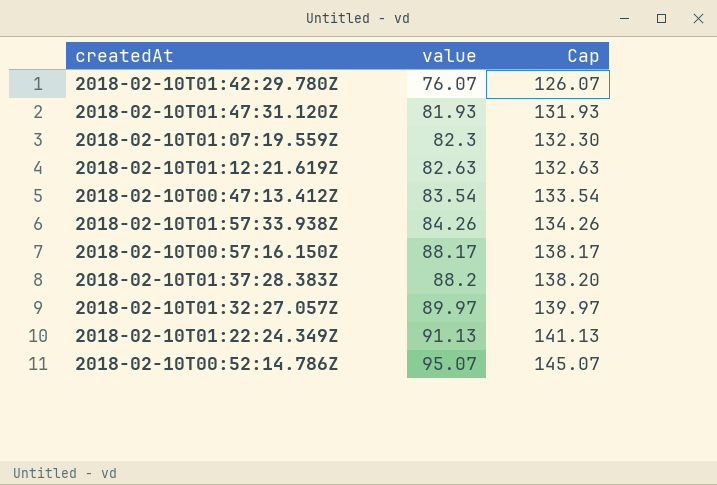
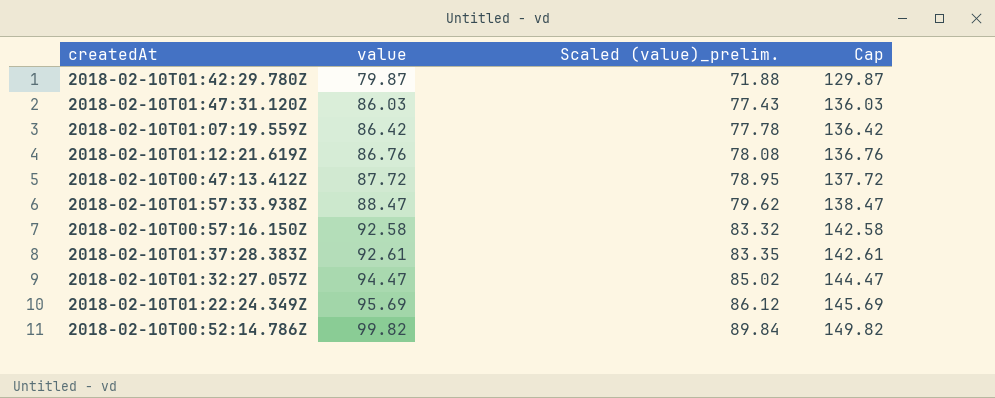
column Scaled (value)_prelim. | formula: none -> [value] * 0.9
2018-02-10T01:42:29.780Z | value: 76.07 -> 79.87
2018-02-10T01:42:29.780Z | Cap: 126.07 -> 129.87
2018-02-10T01:47:31.120Z | value: 81.93 -> 86.03
2018-02-10T01:47:31.120Z | Cap: 131.93 -> 136.03
2018-02-10T01:07:19.559Z | value: 82.3 -> 86.42
2018-02-10T01:07:19.559Z | Cap: 132.30 -> 136.42
2018-02-10T01:12:21.619Z | value: 82.63 -> 86.76
2018-02-10T01:12:21.619Z | Cap: 132.63 -> 136.76
2018-02-10T00:47:13.412Z | value: 83.54 -> 87.72
2018-02-10T00:47:13.412Z | Cap: 133.54 -> 137.72
2018-02-10T01:57:33.938Z | value: 84.26 -> 88.47
2018-02-10T01:57:33.938Z | Cap: 134.26 -> 138.47
2018-02-10T00:57:16.150Z | value: 88.17 -> 92.58
2018-02-10T00:57:16.150Z | Cap: 138.17 -> 142.58
2018-02-10T01:37:28.383Z | value: 88.2 -> 92.61
2018-02-10T01:37:28.383Z | Cap: 138.20 -> 142.61
2018-02-10T01:32:27.057Z | value: 89.97 -> 94.47
2018-02-10T01:32:27.057Z | Cap: 139.97 -> 144.47
2018-02-10T01:22:24.349Z | value: 91.13 -> 95.69
2018-02-10T01:22:24.349Z | Cap: 141.13 -> 145.69
2018-02-10T00:52:14.786Z | value: 95.07 -> 99.82
2018-02-10T00:52:14.786Z | Cap: 145.07 -> 149.82

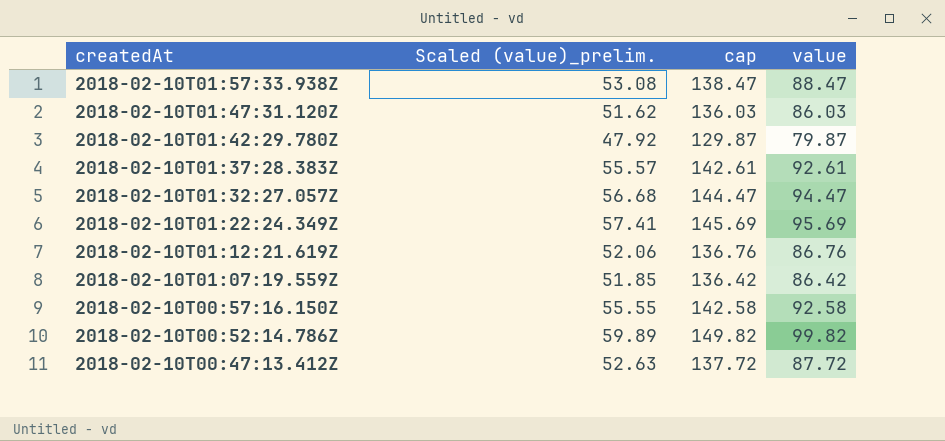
row order: value ascending -> createdAt descending
column Scaled (value)_prelim. | formula: [value] * 0.9 -> [value] * 0.6
column name: Cap -> cap
column value | position: 2 -> 4

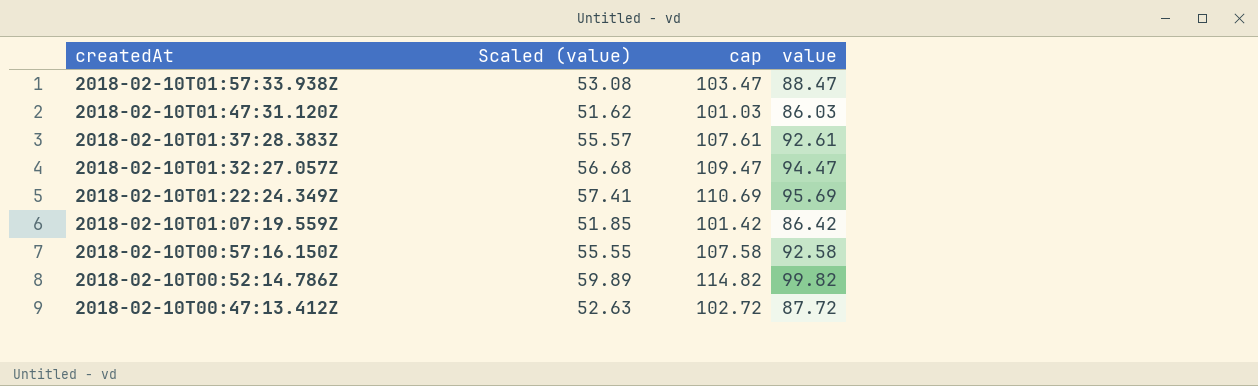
column name: Scaled (value)_prelim. -> Scaled (value)
column cap | formula: [value] + 50 -> [value] + 15
row 2018-02-10T01:42:29.780Z: 47.92 | 129.87 | 79.87 -> none
row 2018-02-10T01:12:21.619Z: 52.06 | 136.76 | 86.76 -> none

